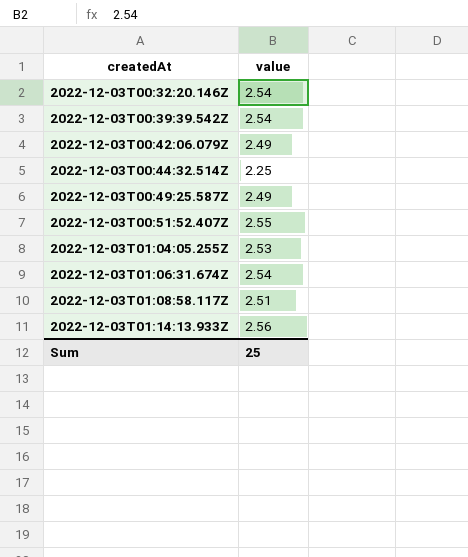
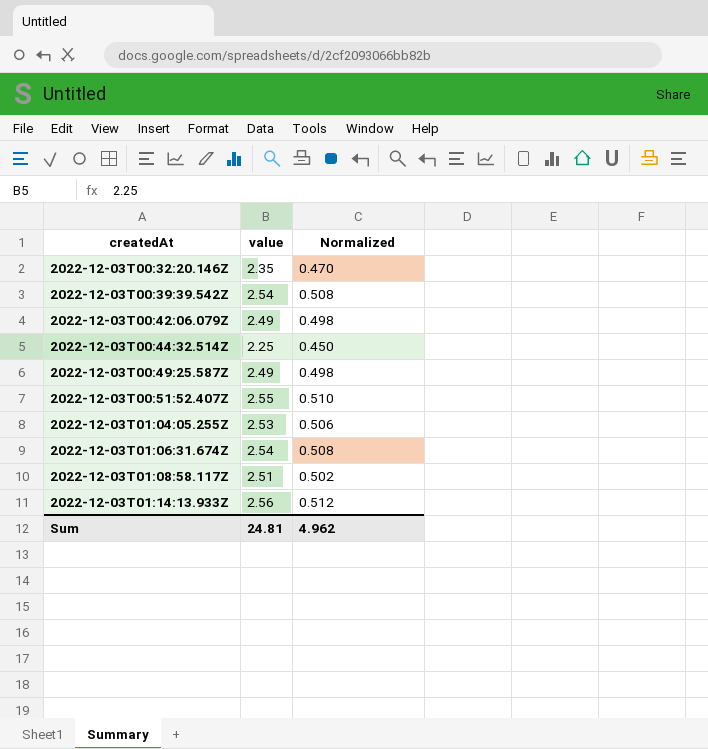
column Normalized | formula: none -> [value] * 0.2
2022-12-03T00:32:20.146Z | value: 2.54 -> 2.35
Sum | value: 25 -> 24.81

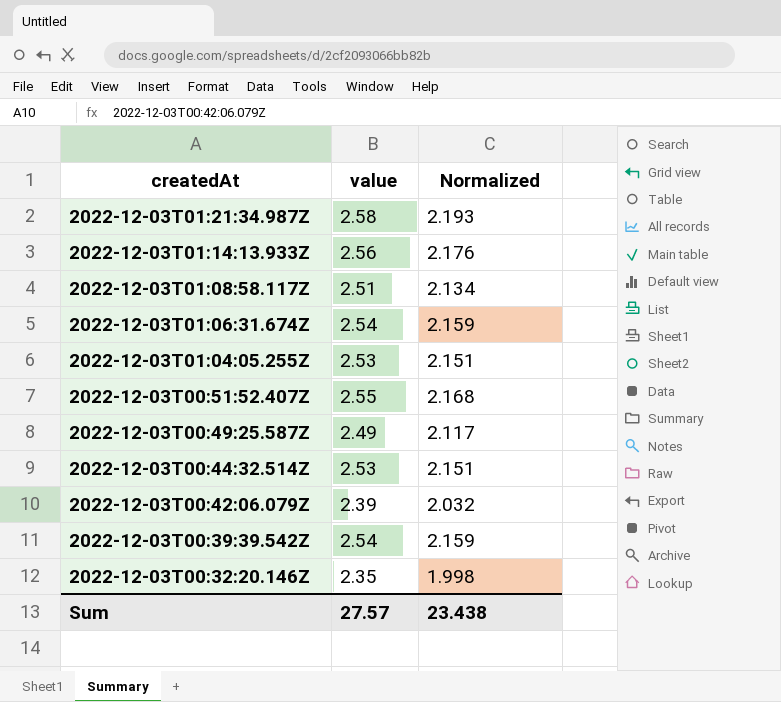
row order: createdAt ascending -> createdAt descending
column Normalized | formula: [value] * 0.2 -> [value] * 0.85
row 2022-12-03T01:21:34.987Z: none -> 2.58 | 2.193
2022-12-03T00:44:32.514Z | value: 2.25 -> 2.53
2022-12-03T00:42:06.079Z | value: 2.49 -> 2.39
Sum | value: 24.81 -> 27.57
Sum | Normalized: 4.962 -> 23.438

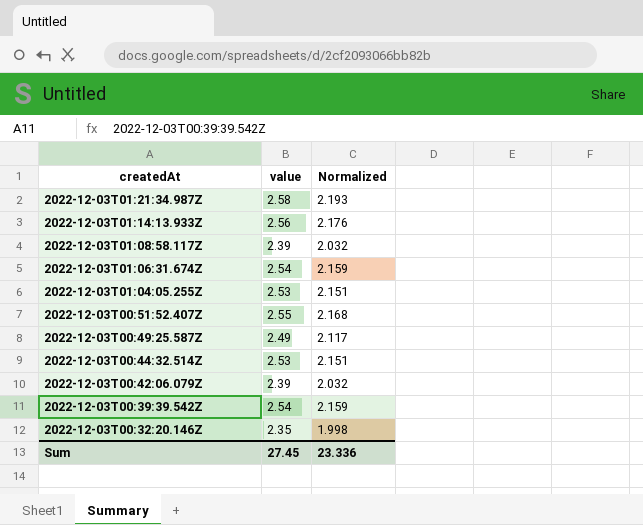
2022-12-03T01:08:58.117Z | value: 2.51 -> 2.39
2022-12-03T01:08:58.117Z | Normalized: 2.134 -> 2.032
Sum | value: 27.57 -> 27.45
Sum | Normalized: 23.438 -> 23.336

